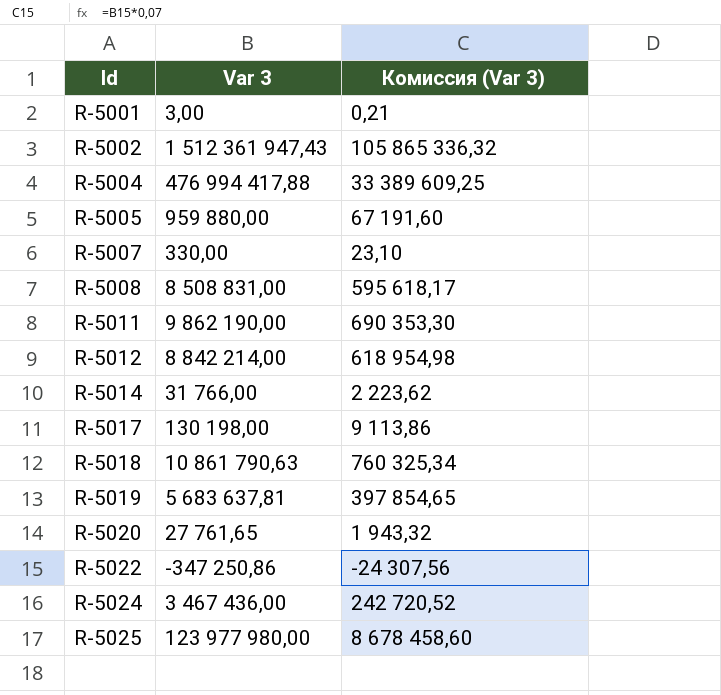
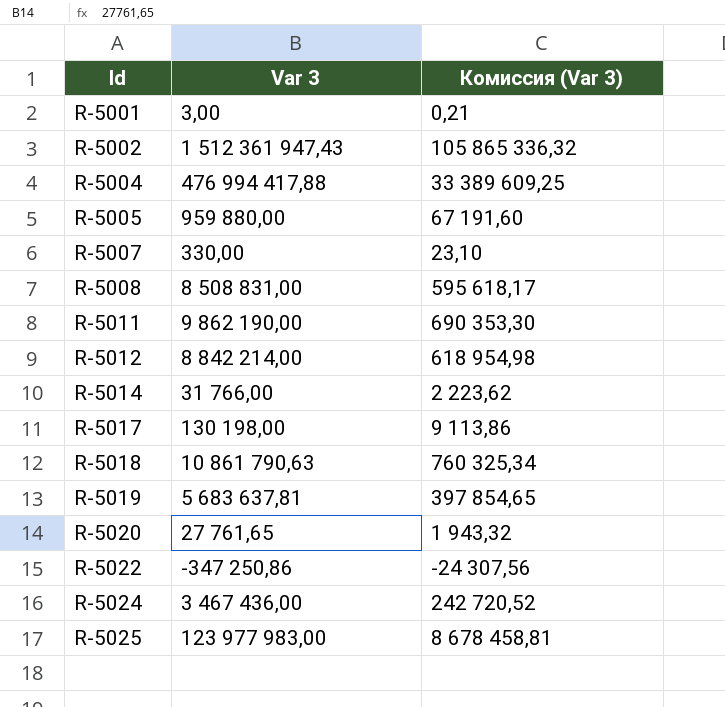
R-5025 | Var 3: 123 977 980,00 -> 123 977 983,00
R-5025 | Комиссия (Var 3): 8 678 458,60 -> 8 678 458,81

